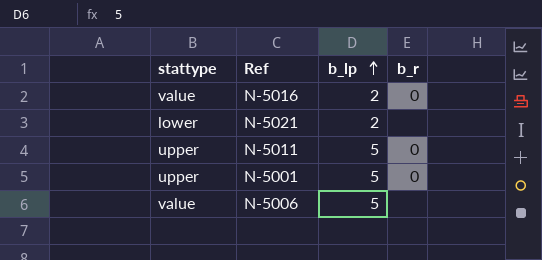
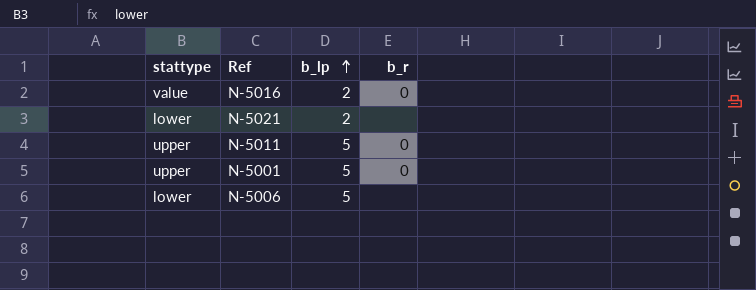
N-5006 | stattype: value -> lower

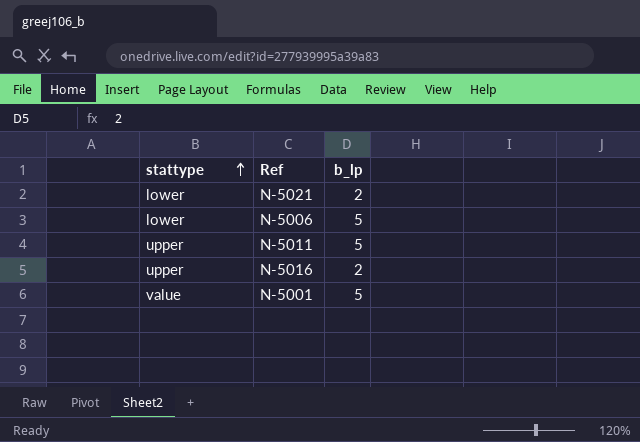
row order: b_lp ascending -> stattype ascending
column b_r | position: 4 -> none
N-5016 | stattype: value -> upper
N-5001 | stattype: upper -> value

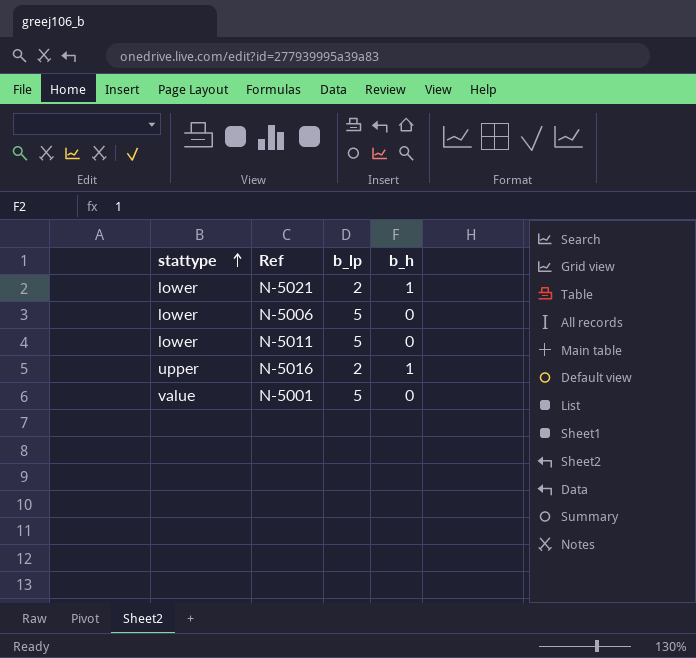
column b_h | position: none -> 4
N-5011 | stattype: upper -> lower

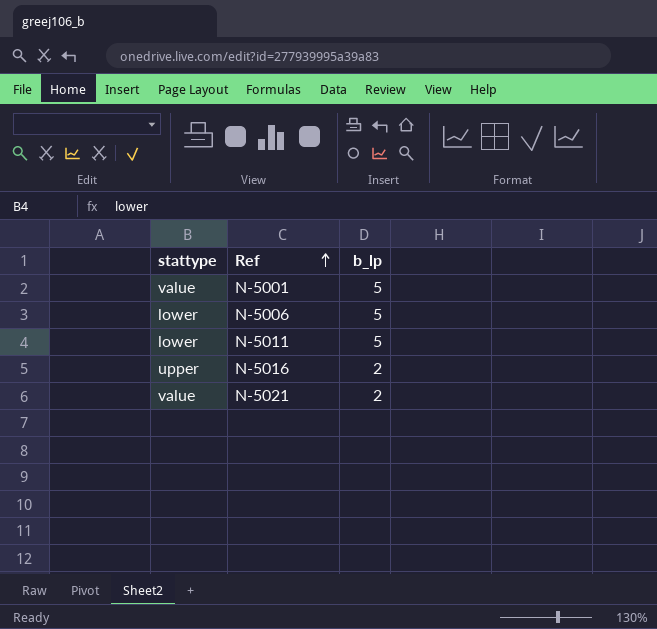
row order: stattype ascending -> Ref ascending
column b_h | position: 4 -> none
N-5021 | stattype: lower -> value

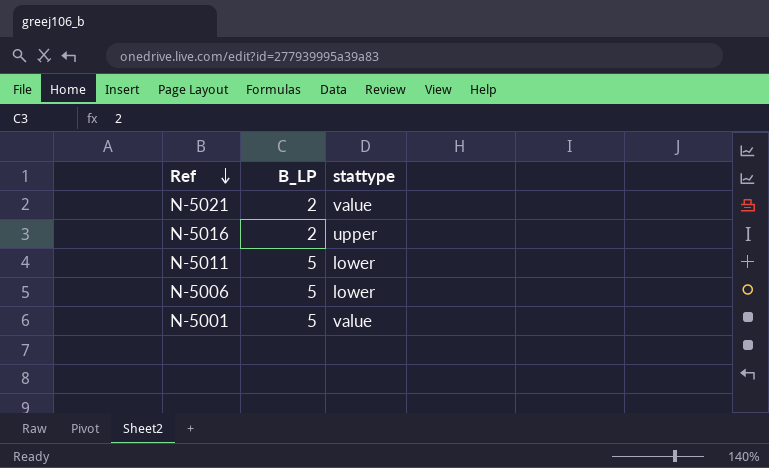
row order: Ref ascending -> Ref descending
column name: b_lp -> B_LP
column stattype | position: 1 -> 3

